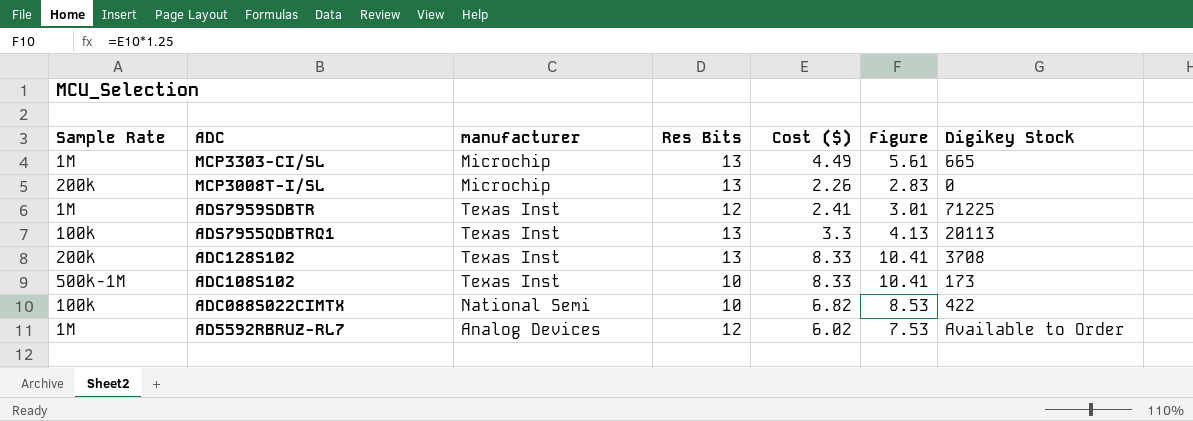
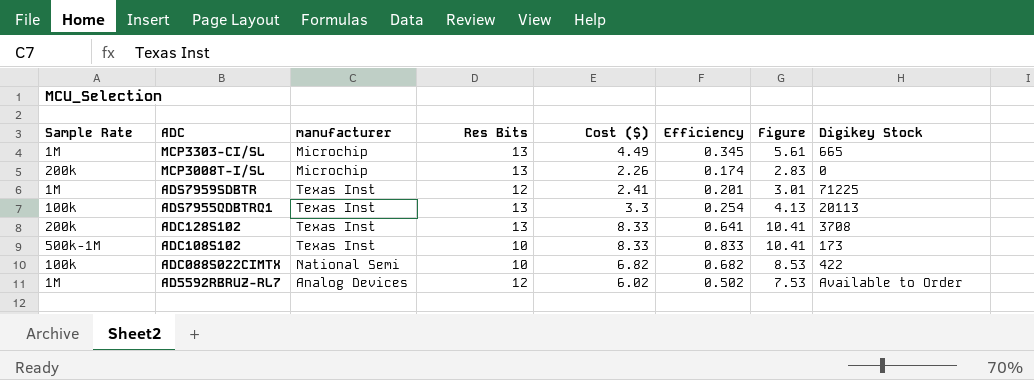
column Efficiency | formula: none -> [Cost ($)] / [Res Bits]

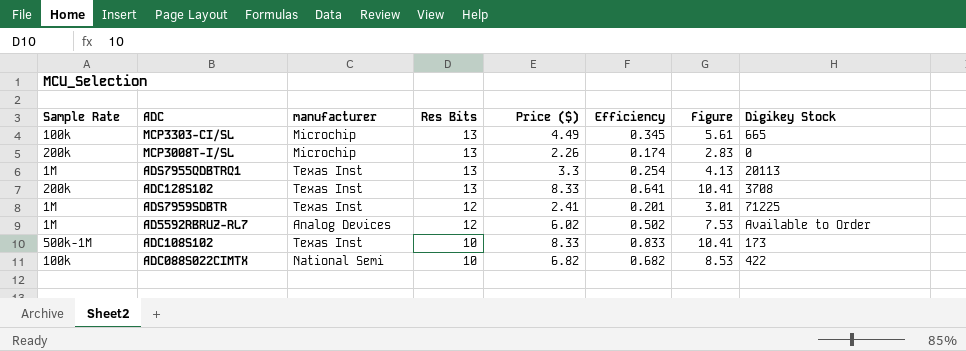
row order: ADC descending -> Res Bits descending
column name: Cost ($) -> Price ($)
MCP3303-CI/SL | Sample Rate: 1M -> 100k
ADS7955QDBTRQ1 | Sample Rate: 100k -> 1M

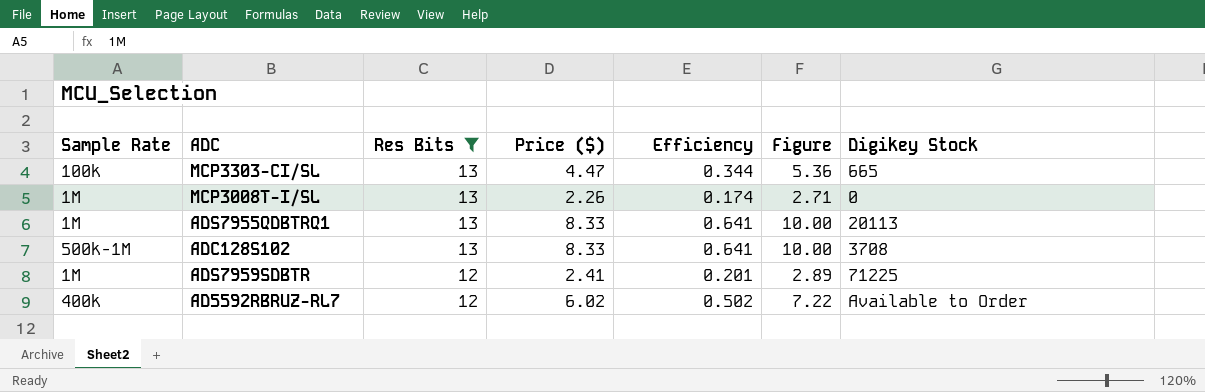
filter: none -> Res Bits != 10
column manufacturer | position: 3 -> none
column Figure | formula: [Price ($)] * 1.25 -> [Price ($)] * 1.2
MCP3303-CI/SL | Price ($): 4.49 -> 4.47
MCP3303-CI/SL | Efficiency: 0.345 -> 0.344
MCP3008T-I/SL | Sample Rate: 200k -> 1M
ADS7955QDBTRQ1 | Price ($): 3.3 -> 8.33
ADS7955QDBTRQ1 | Efficiency: 0.254 -> 0.641
ADC128S102 | Sample Rate: 200k -> 500k-1M
AD5592RBRUZ-RL7 | Sample Rate: 1M -> 400k

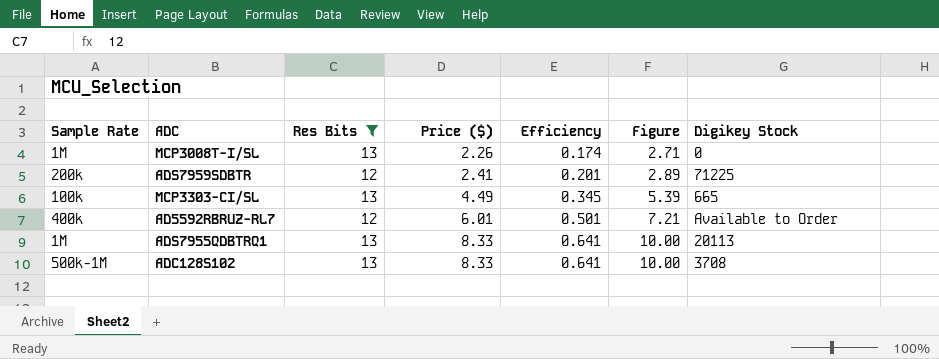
row order: Res Bits descending -> Price ($) ascending
ADS7959SDBTR | Sample Rate: 1M -> 200k
MCP3303-CI/SL | Price ($): 4.47 -> 4.49
MCP3303-CI/SL | Efficiency: 0.344 -> 0.345
MCP3303-CI/SL | Figure: 5.36 -> 5.39
AD5592RBRUZ-RL7 | Price ($): 6.02 -> 6.01
AD5592RBRUZ-RL7 | Efficiency: 0.502 -> 0.501
AD5592RBRUZ-RL7 | Figure: 7.22 -> 7.21

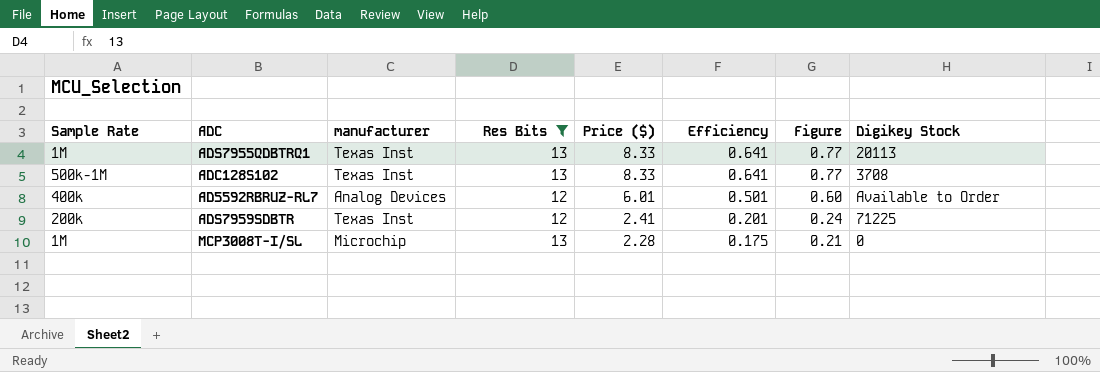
row order: Price ($) ascending -> Price ($) descending
column manufacturer | position: none -> 3
column Figure | formula: [Price ($)] * 1.2 -> [Efficiency] * 1.2
row MCP3303-CI/SL: 100k | 13 | 4.49 | 0.345 | 5.39 | 665 -> none
MCP3008T-I/SL | Price ($): 2.26 -> 2.28
MCP3008T-I/SL | Efficiency: 0.174 -> 0.175

